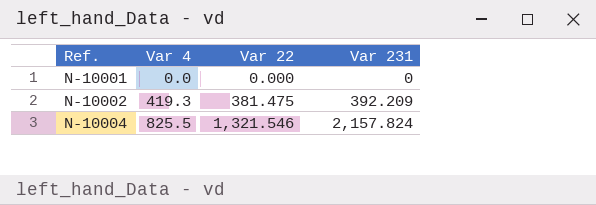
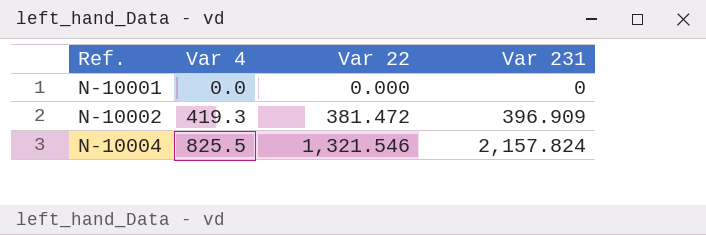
N-10002 | Var 22: 381.475 -> 381.472
N-10002 | Var 231: 392.209 -> 396.909

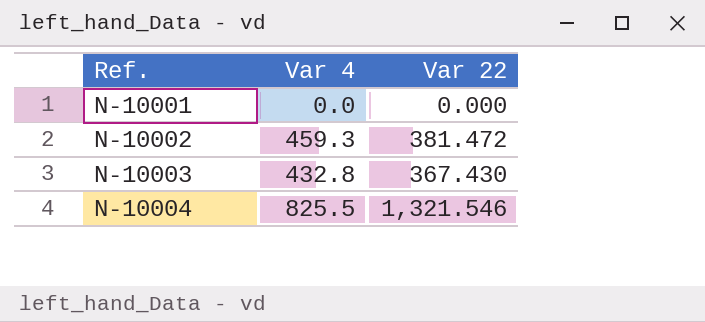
column Var 231 | position: 4 -> none
N-10002 | Var 4: 419.3 -> 459.3
row N-10003: none -> 432.8 | 367.430

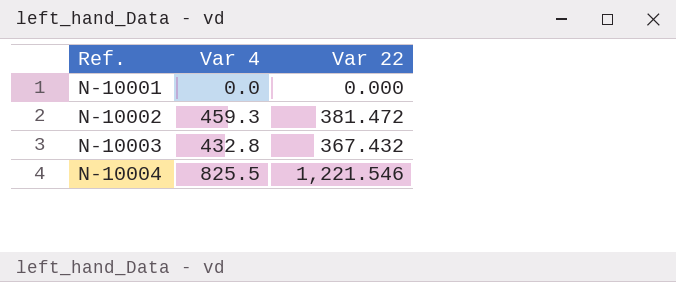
N-10003 | Var 22: 367.430 -> 367.432
N-10004 | Var 22: 1,321.546 -> 1,221.546

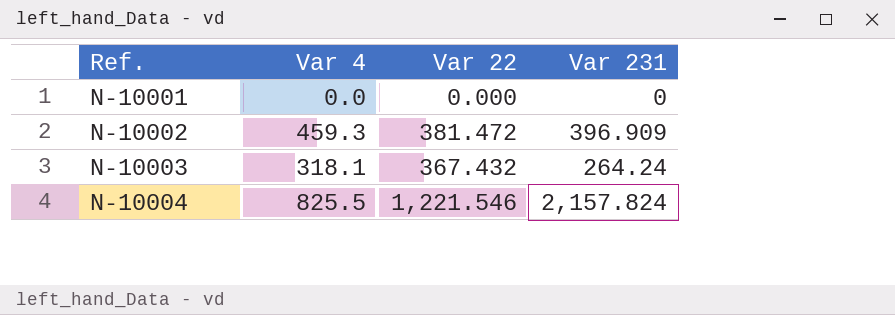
column Var 231 | position: none -> 4
N-10003 | Var 4: 432.8 -> 318.1

